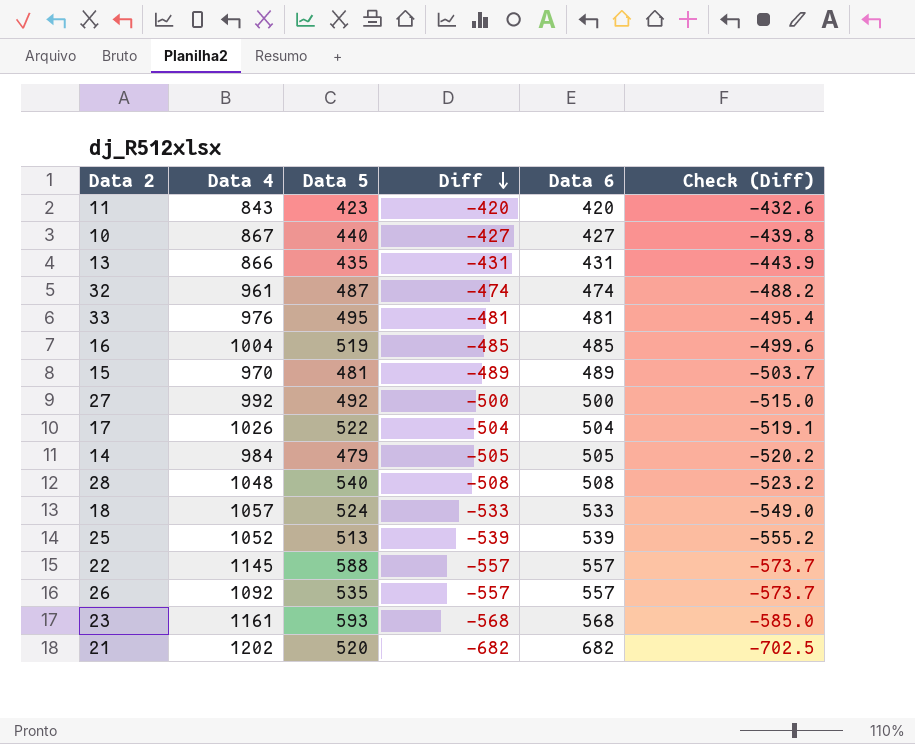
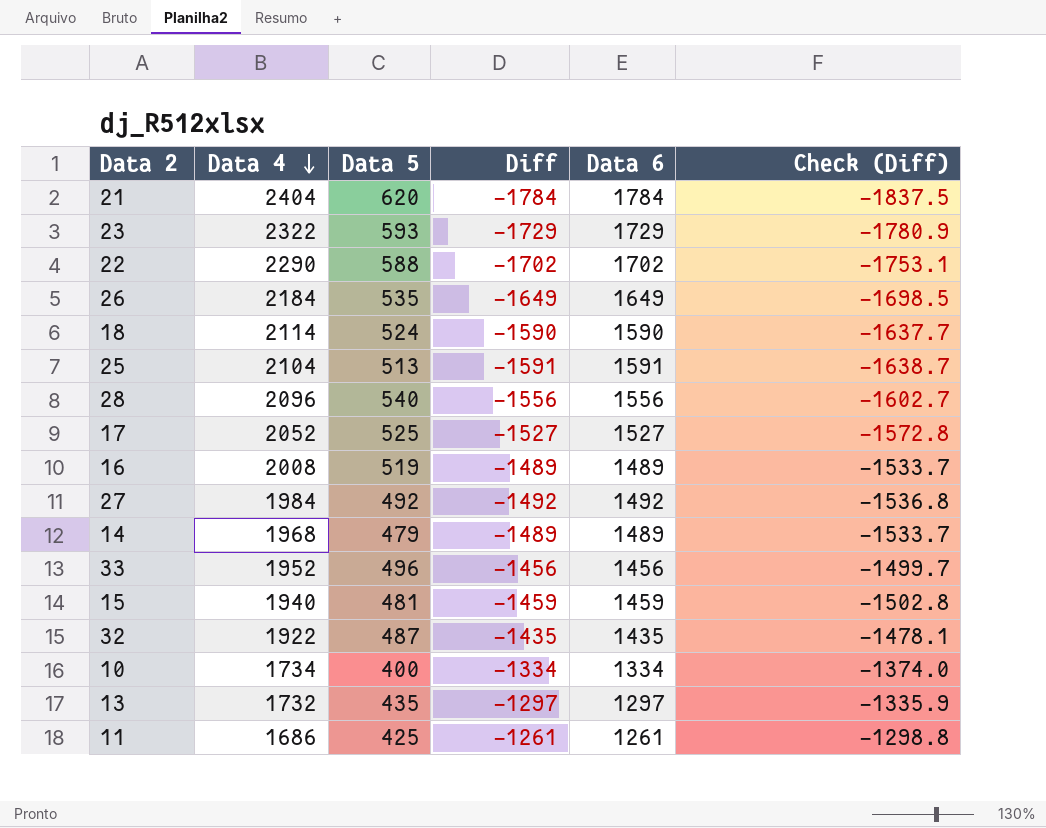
row order: Diff descending -> Data 4 descending
21 | Data 4: 1202 -> 2404
21 | Data 5: 520 -> 620
21 | Diff: -682 -> -1784
21 | Data 6: 682 -> 1784
21 | Check (Diff): -702.5 -> -1837.5
23 | Data 4: 1161 -> 2322
23 | Diff: -568 -> -1729
23 | Data 6: 568 -> 1729
23 | Check (Diff): -585.0 -> -1780.9
22 | Data 4: 1145 -> 2290
22 | Diff: -557 -> -1702
22 | Data 6: 557 -> 1702
22 | Check (Diff): -573.7 -> -1753.1
26 | Data 4: 1092 -> 2184
26 | Diff: -557 -> -1649
26 | Data 6: 557 -> 1649
26 | Check (Diff): -573.7 -> -1698.5
18 | Data 4: 1057 -> 2114
18 | Diff: -533 -> -1590
18 | Data 6: 533 -> 1590
18 | Check (Diff): -549.0 -> -1637.7
25 | Data 4: 1052 -> 2104
25 | Diff: -539 -> -1591
25 | Data 6: 539 -> 1591
25 | Check (Diff): -555.2 -> -1638.7
28 | Data 4: 1048 -> 2096
28 | Diff: -508 -> -1556
28 | Data 6: 508 -> 1556
28 | Check (Diff): -523.2 -> -1602.7
17 | Data 4: 1026 -> 2052
17 | Data 5: 522 -> 525
17 | Diff: -504 -> -1527
17 | Data 6: 504 -> 1527
17 | Check (Diff): -519.1 -> -1572.8
16 | Data 4: 1004 -> 2008
16 | Diff: -485 -> -1489
16 | Data 6: 485 -> 1489
16 | Check (Diff): -499.6 -> -1533.7
27 | Data 4: 992 -> 1984
27 | Diff: -500 -> -1492
27 | Data 6: 500 -> 1492
27 | Check (Diff): -515.0 -> -1536.8
14 | Data 4: 984 -> 1968
14 | Diff: -505 -> -1489
14 | Data 6: 505 -> 1489
14 | Check (Diff): -520.2 -> -1533.7
33 | Data 4: 976 -> 1952
33 | Data 5: 495 -> 496
33 | Diff: -481 -> -1456
33 | Data 6: 481 -> 1456
33 | Check (Diff): -495.4 -> -1499.7
15 | Data 4: 970 -> 1940
15 | Diff: -489 -> -1459
15 | Data 6: 489 -> 1459
15 | Check (Diff): -503.7 -> -1502.8
32 | Data 4: 961 -> 1922
32 | Diff: -474 -> -1435
32 | Data 6: 474 -> 1435
32 | Check (Diff): -488.2 -> -1478.1
10 | Data 4: 867 -> 1734
10 | Data 5: 440 -> 400
10 | Diff: -427 -> -1334
10 | Data 6: 427 -> 1334
10 | Check (Diff): -439.8 -> -1374.0
13 | Data 4: 866 -> 1732
13 | Diff: -431 -> -1297
13 | Data 6: 431 -> 1297
13 | Check (Diff): -443.9 -> -1335.9
11 | Data 4: 843 -> 1686
11 | Data 5: 423 -> 425
11 | Diff: -420 -> -1261
11 | Data 6: 420 -> 1261
11 | Check (Diff): -432.6 -> -1298.8

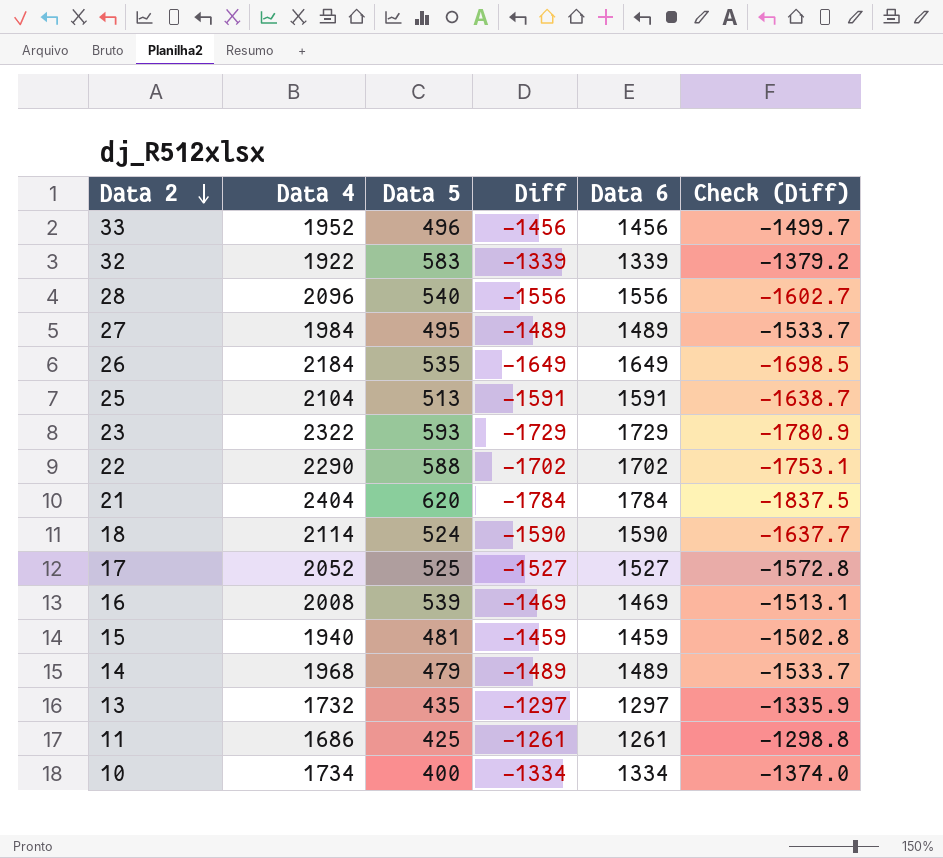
row order: Data 4 descending -> Data 2 descending
32 | Data 5: 487 -> 583
32 | Diff: -1435 -> -1339
32 | Data 6: 1435 -> 1339
32 | Check (Diff): -1478.1 -> -1379.2
27 | Data 5: 492 -> 495
27 | Diff: -1492 -> -1489
27 | Data 6: 1492 -> 1489
27 | Check (Diff): -1536.8 -> -1533.7
16 | Data 5: 519 -> 539
16 | Diff: -1489 -> -1469
16 | Data 6: 1489 -> 1469
16 | Check (Diff): -1533.7 -> -1513.1

